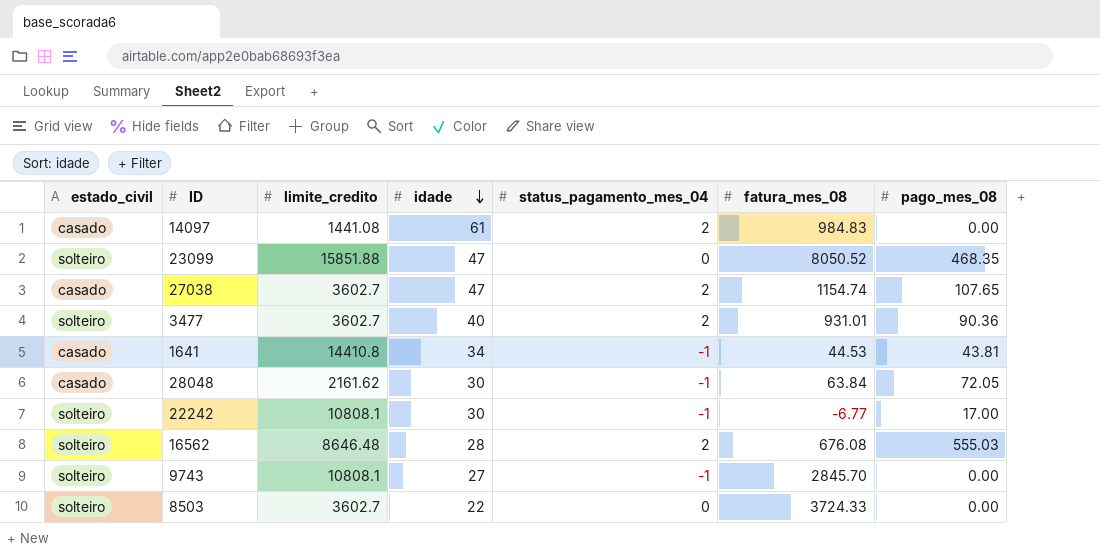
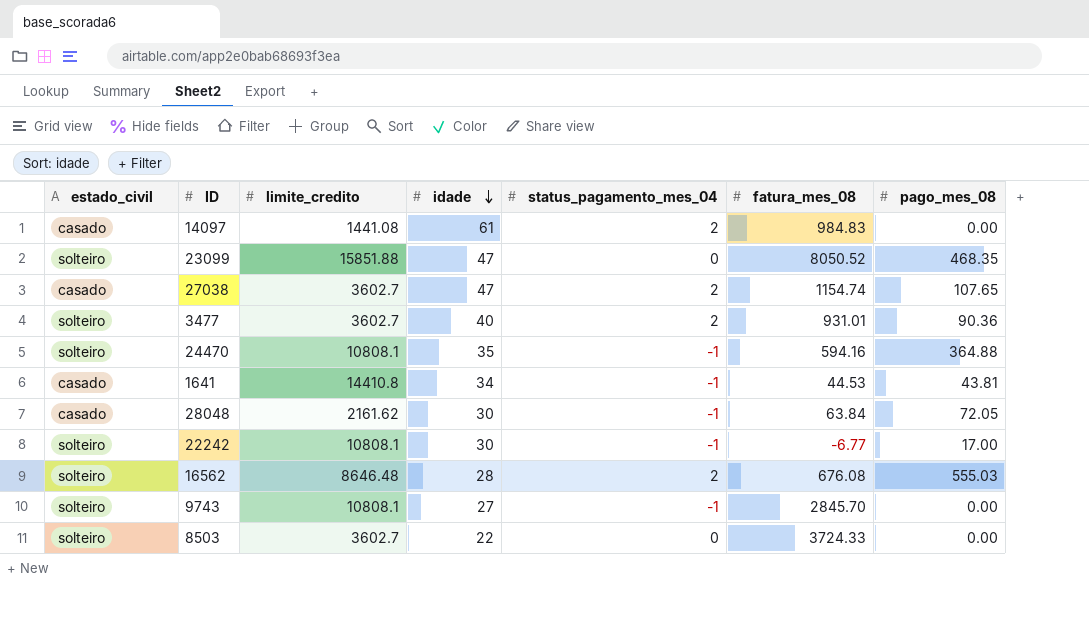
row 24470: none -> solteiro | 10808.1 | 35 | -1 | 594.16 | 364.88

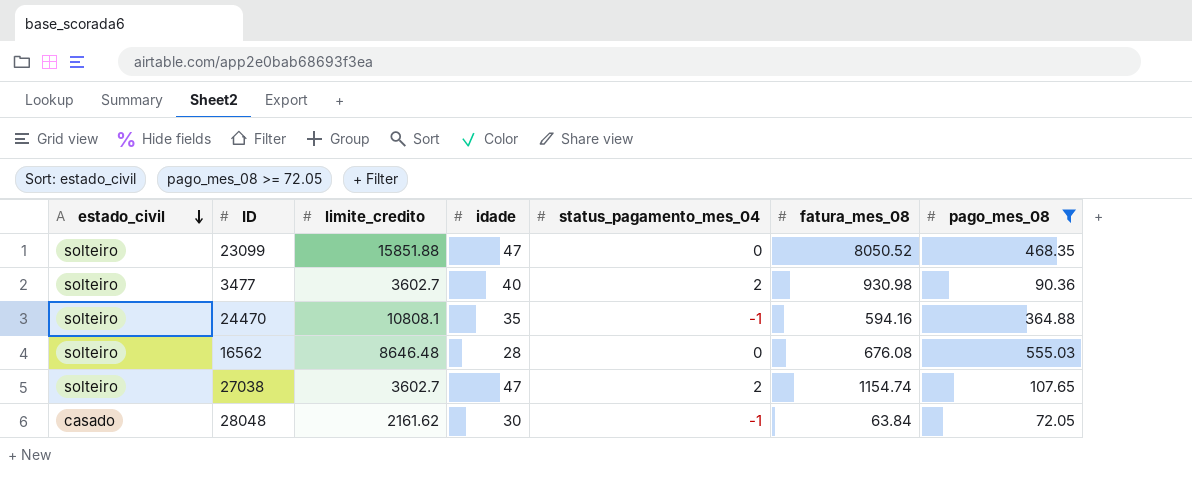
filter: none -> pago_mes_08 >= 72.05
row order: idade descending -> estado_civil descending
3477 | fatura_mes_08: 931.01 -> 930.98
16562 | status_pagamento_mes_04: 2 -> 0
27038 | estado_civil: casado -> solteiro

